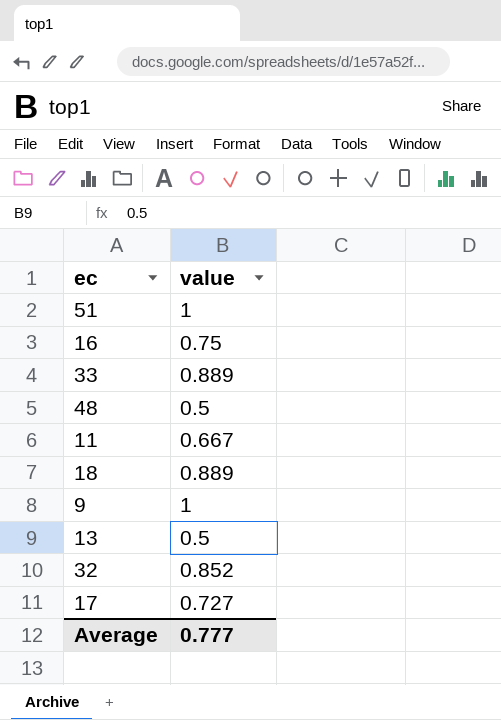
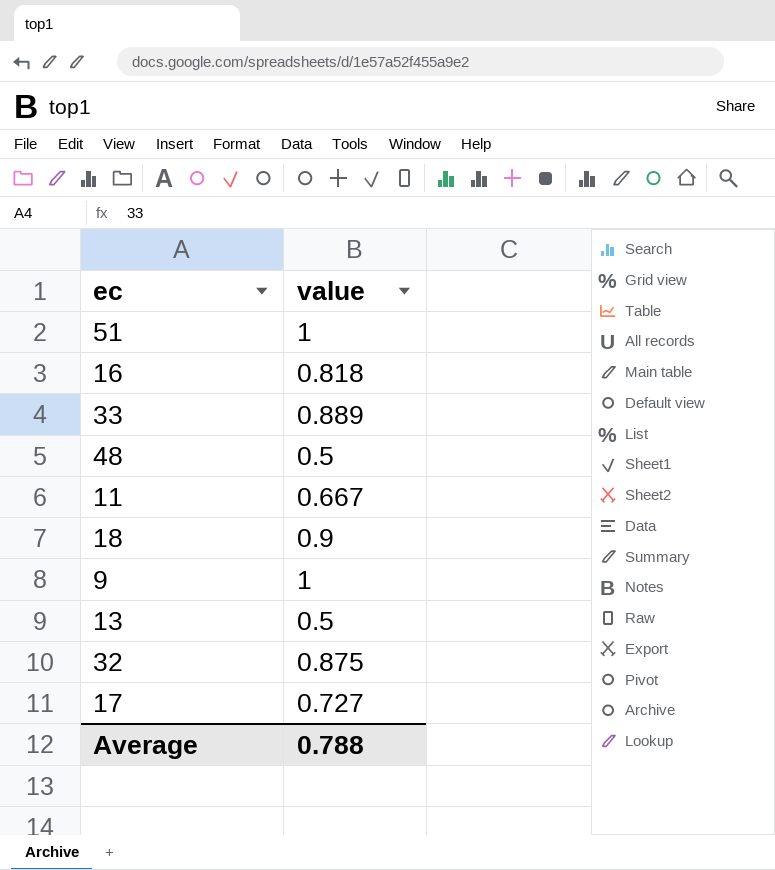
16 | value: 0.75 -> 0.818
18 | value: 0.889 -> 0.9
32 | value: 0.852 -> 0.875
Average | value: 0.777 -> 0.788

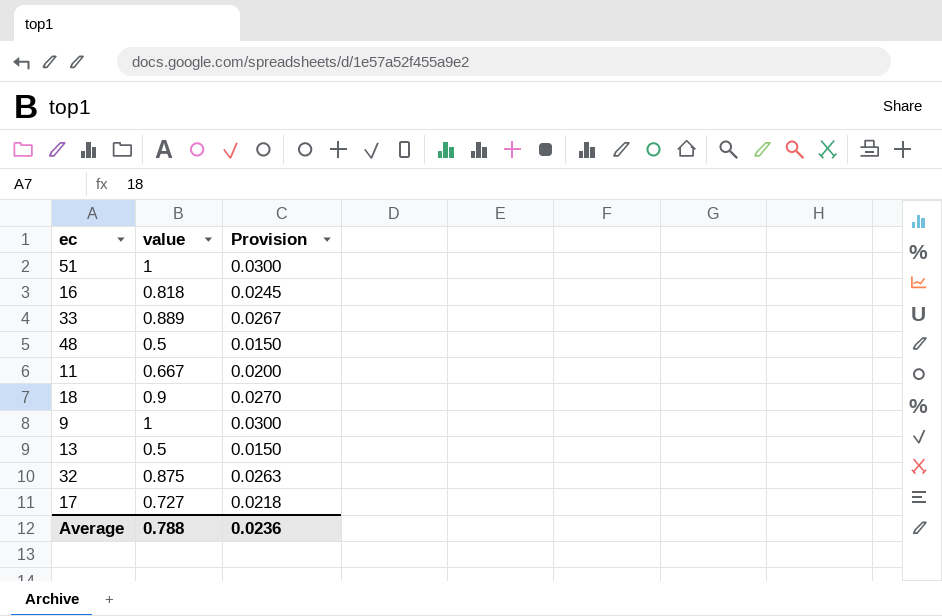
column Provision | formula: none -> [value] * 0.03

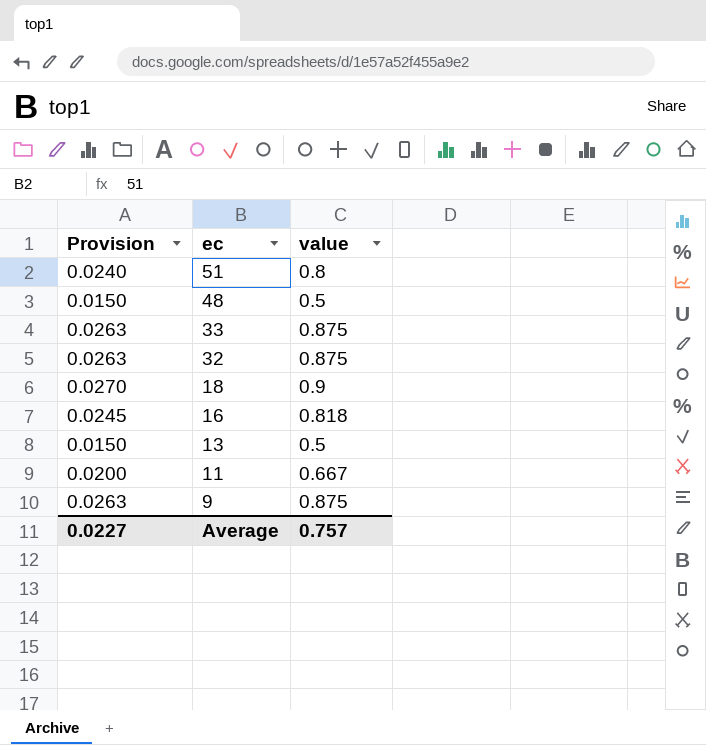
row order: none -> ec descending
column Provision | position: 3 -> 1
row 17: 0.727 | 0.0218 -> none
51 | Provision: 0.0300 -> 0.0240
51 | value: 1 -> 0.8
33 | Provision: 0.0267 -> 0.0263
33 | value: 0.889 -> 0.875
9 | Provision: 0.0300 -> 0.0263
9 | value: 1 -> 0.875
Average | Provision: 0.0236 -> 0.0227
Average | value: 0.788 -> 0.757

